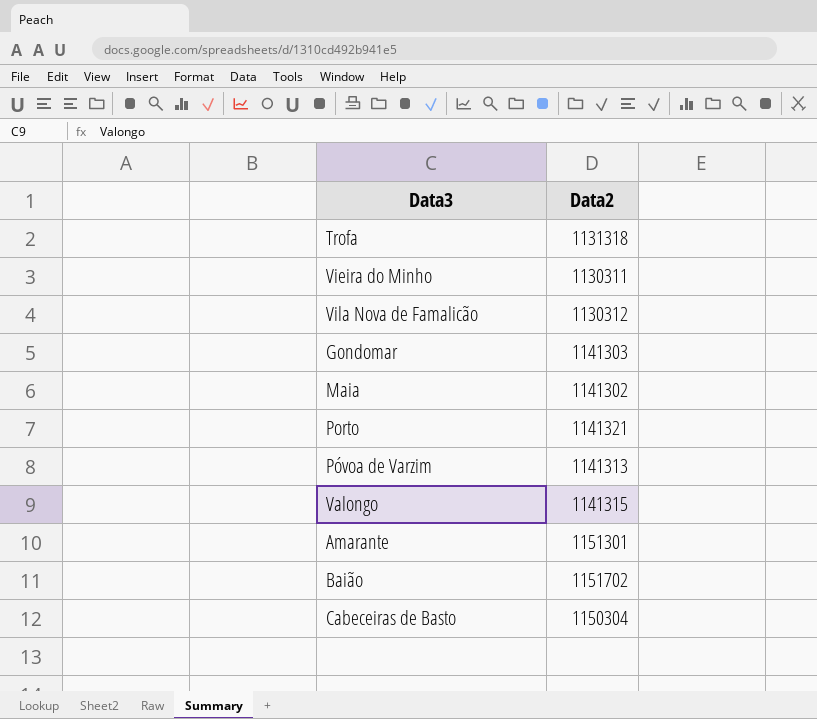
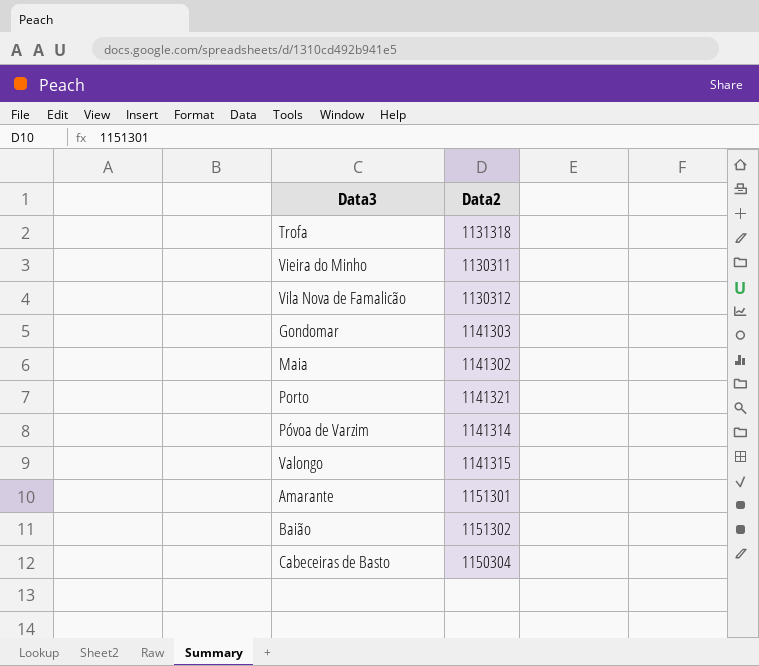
Póvoa de Varzim | Data2: 1141313 -> 1141314
Baião | Data2: 1151702 -> 1151302

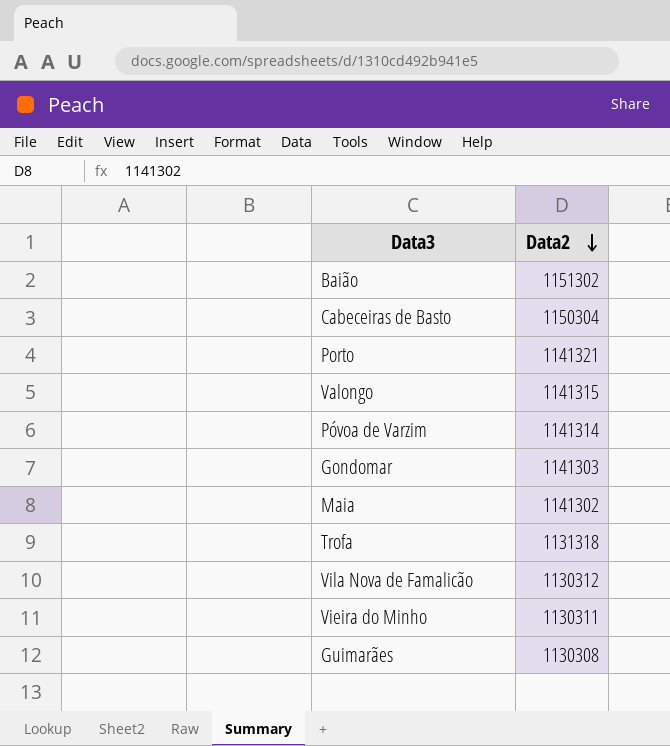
row order: none -> Data2 descending
row Amarante: 1151301 -> none
row Guimarães: none -> 1130308

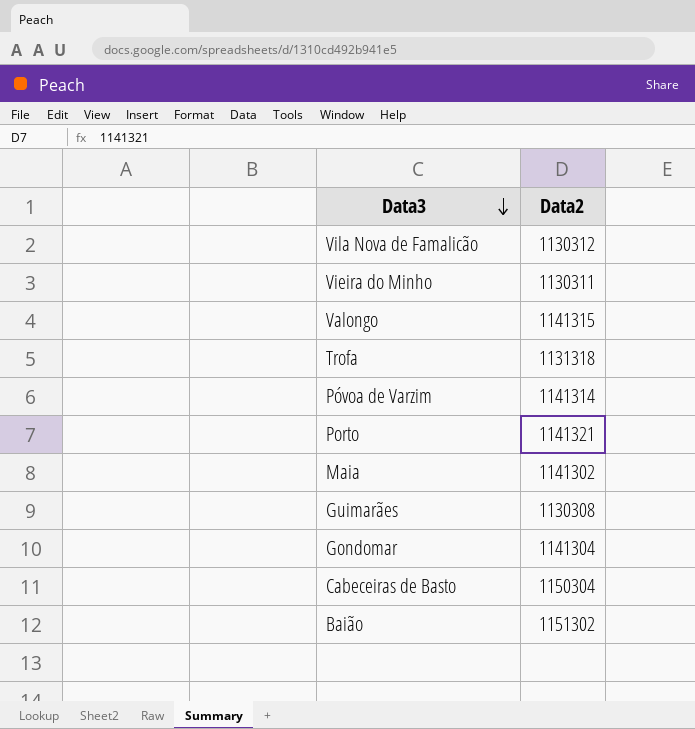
row order: Data2 descending -> Data3 descending
Gondomar | Data2: 1141303 -> 1141304

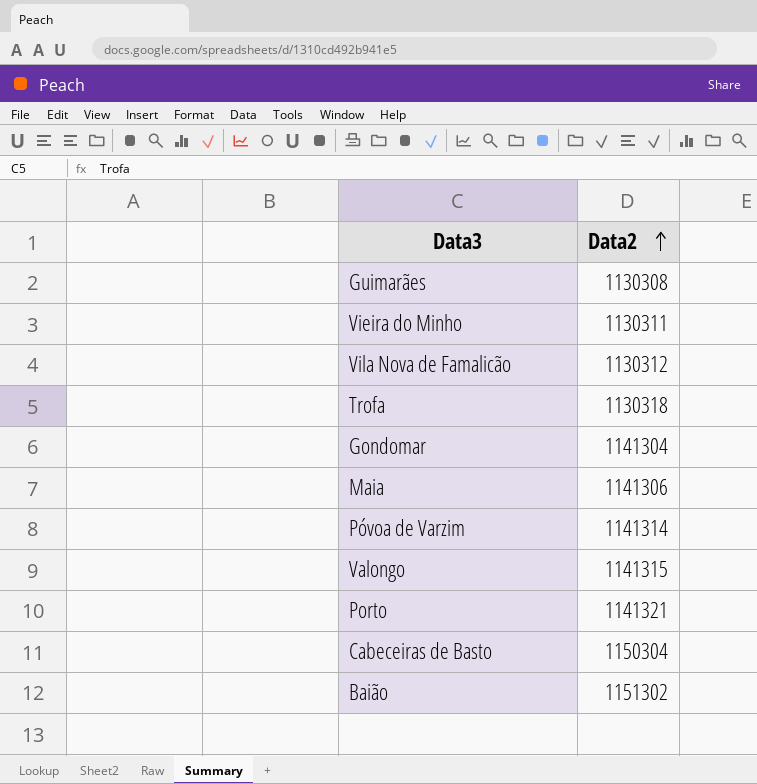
row order: Data3 descending -> Data2 ascending
Trofa | Data2: 1131318 -> 1130318
Maia | Data2: 1141302 -> 1141306

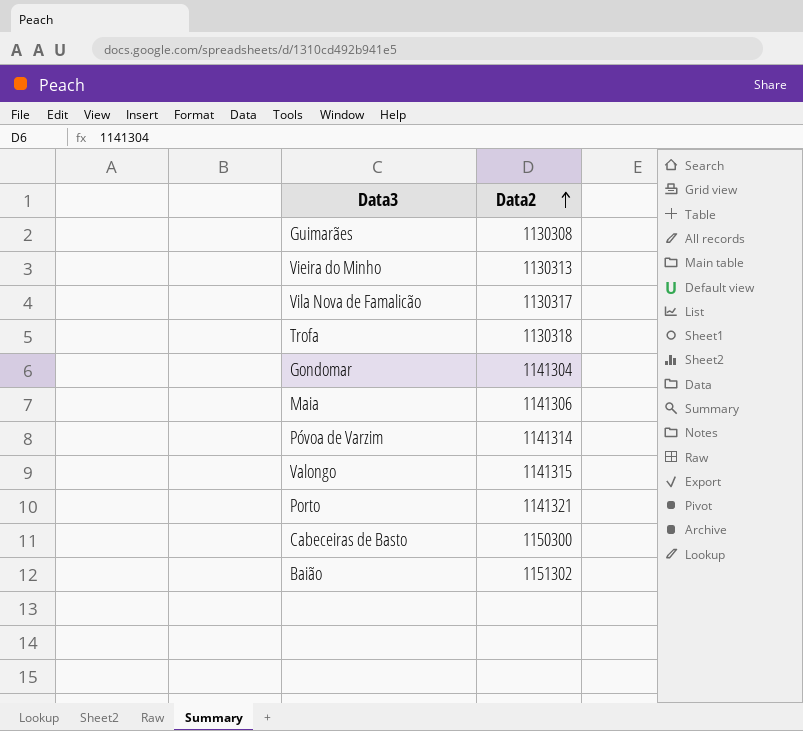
Vieira do Minho | Data2: 1130311 -> 1130313
Vila Nova de Famalicão | Data2: 1130312 -> 1130317
Cabeceiras de Basto | Data2: 1150304 -> 1150300

